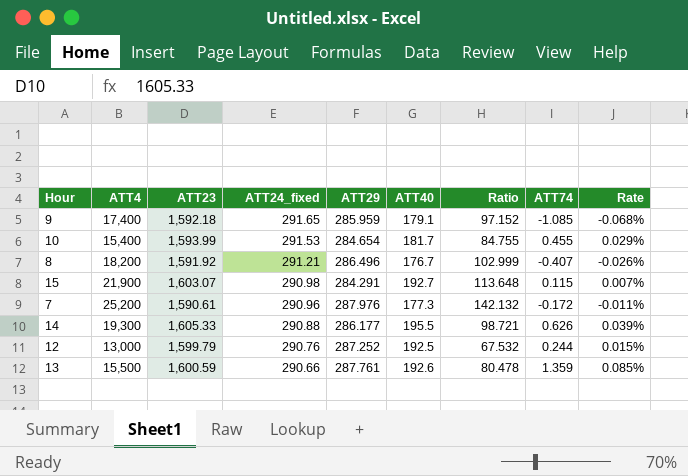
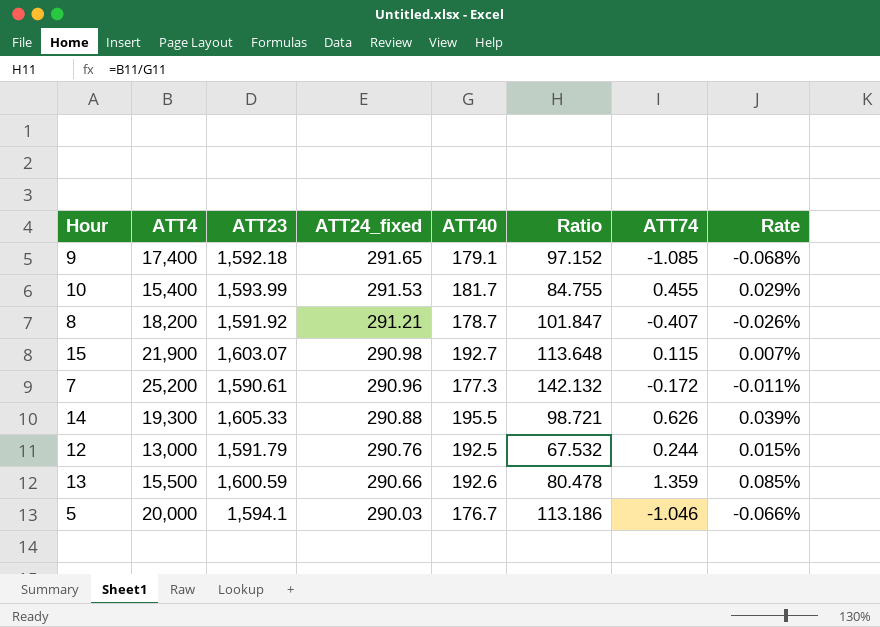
column ATT29 | position: 5 -> none
8 | ATT40: 176.7 -> 178.7
8 | Ratio: 102.999 -> 101.847
12 | ATT23: 1,599.79 -> 1,591.79
row 5: none -> 20,000 | 1,594.1 | 290.03 | 176.7 | 113.186 | -1.046 | -0.066%

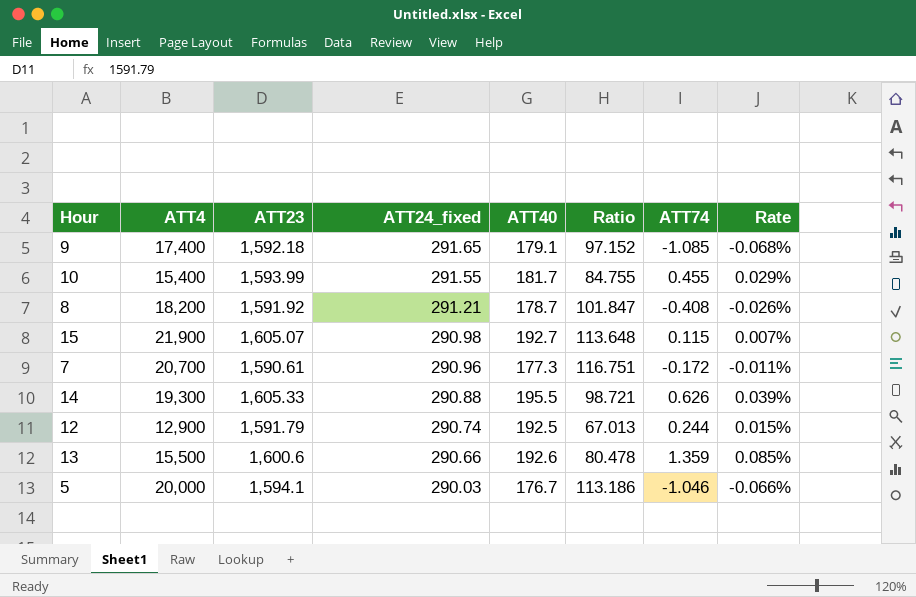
10 | ATT24_fixed: 291.53 -> 291.55
8 | ATT74: -0.407 -> -0.408
15 | ATT23: 1,603.07 -> 1,605.07
7 | ATT4: 25,200 -> 20,700
7 | Ratio: 142.132 -> 116.751
12 | ATT4: 13,000 -> 12,900
12 | ATT24_fixed: 290.76 -> 290.74
12 | Ratio: 67.532 -> 67.013
13 | ATT23: 1,600.59 -> 1,600.6

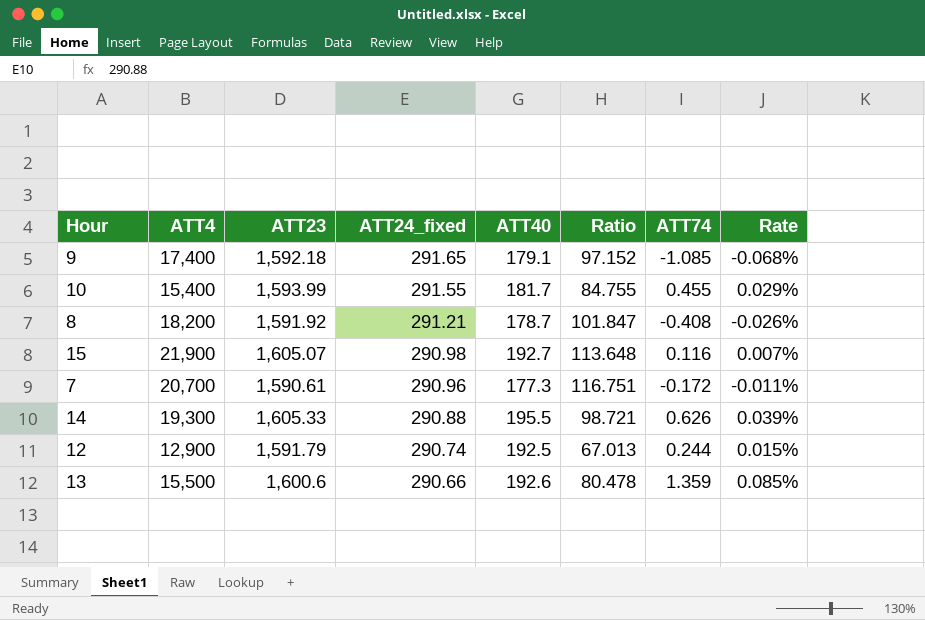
row 5: 20,000 | 1,594.1 | 290.03 | 176.7 | 113.186 | -1.046 | -0.066% -> none
15 | ATT74: 0.115 -> 0.116

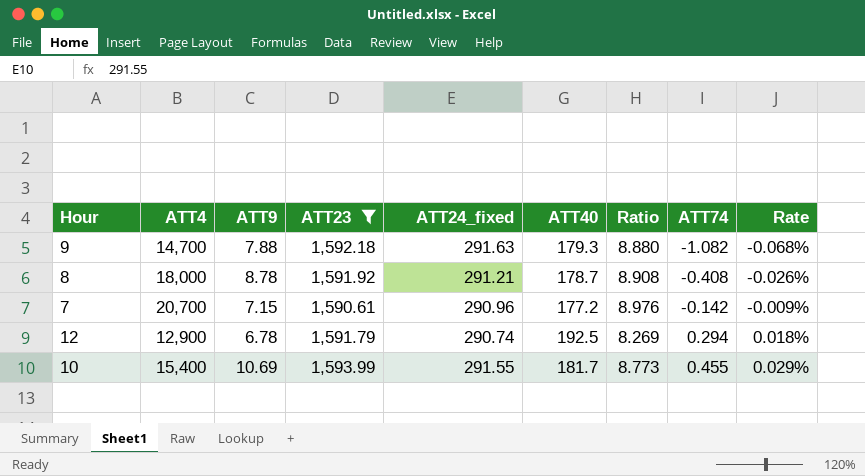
filter: none -> ATT23 <= 1,593.99
row order: ATT24_fixed descending -> ATT74 ascending
column ATT9 | position: none -> 3
column Ratio | formula: [ATT4] / [ATT40] -> [ATT23] / [ATT40]
9 | ATT4: 17,400 -> 14,700
9 | ATT24_fixed: 291.65 -> 291.63
9 | ATT40: 179.1 -> 179.3
9 | ATT74: -1.085 -> -1.082
8 | ATT4: 18,200 -> 18,000
7 | ATT40: 177.3 -> 177.2
7 | ATT74: -0.172 -> -0.142
7 | Rate: -0.011% -> -0.009%
12 | ATT74: 0.244 -> 0.294
12 | Rate: 0.015% -> 0.018%

